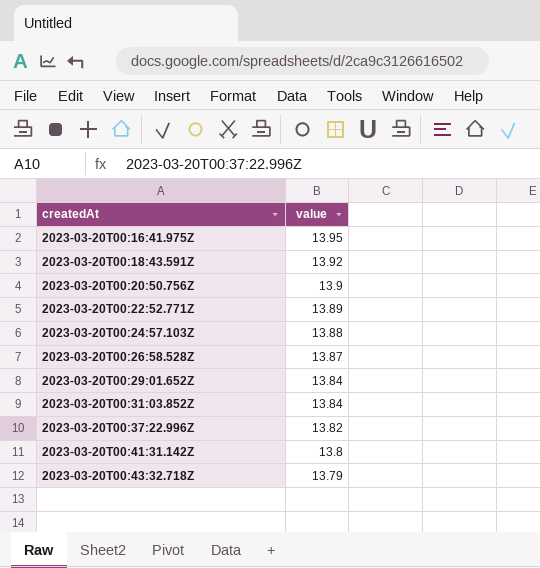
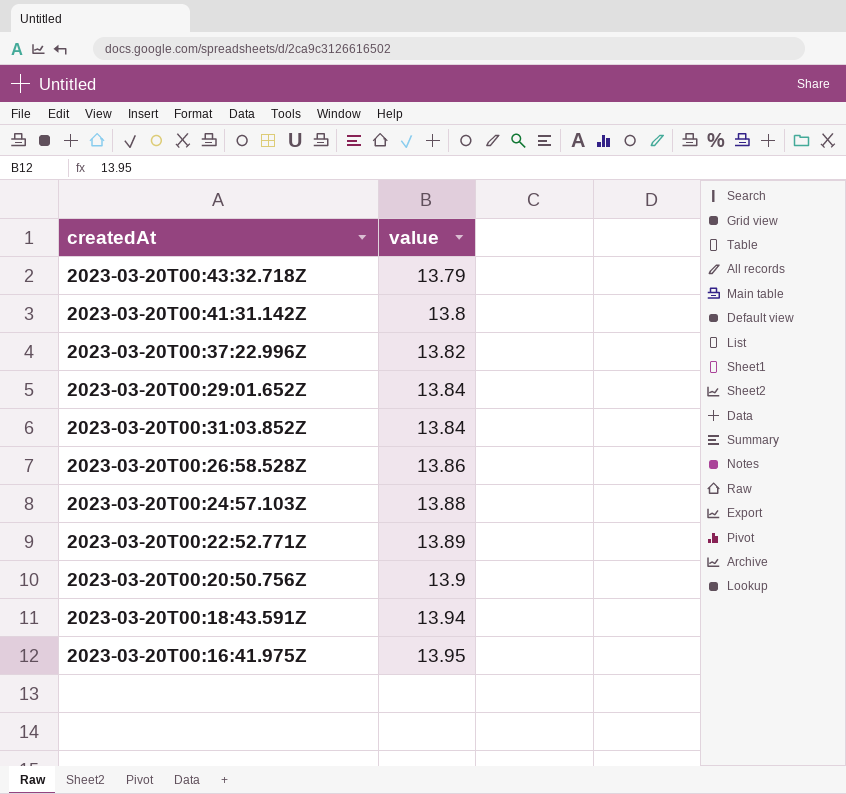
row order: createdAt ascending -> value ascending
2023-03-20T00:26:58.528Z | value: 13.87 -> 13.86
2023-03-20T00:18:43.591Z | value: 13.92 -> 13.94

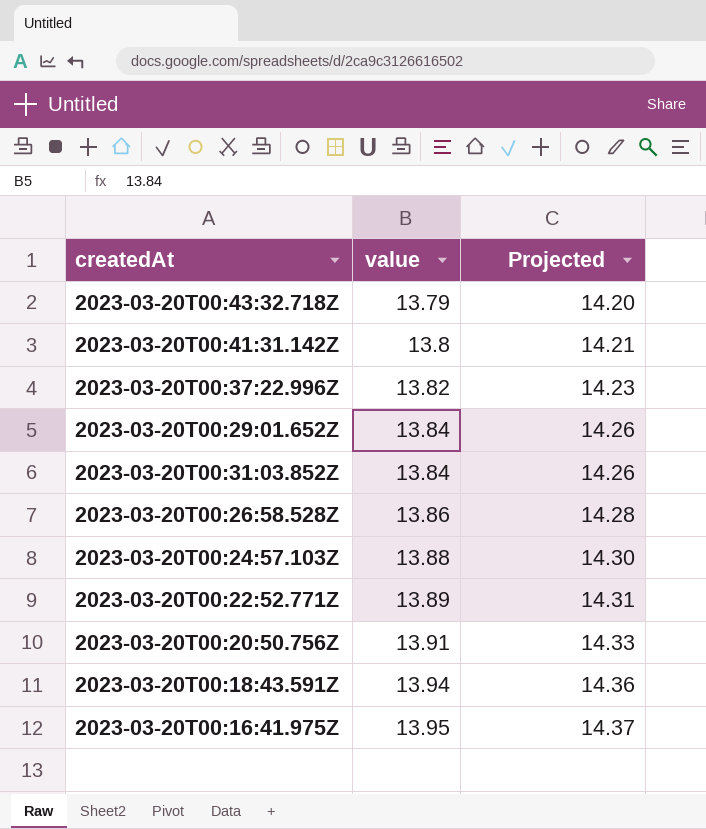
column Projected | formula: none -> [value] * 1.03
2023-03-20T00:20:50.756Z | value: 13.9 -> 13.91

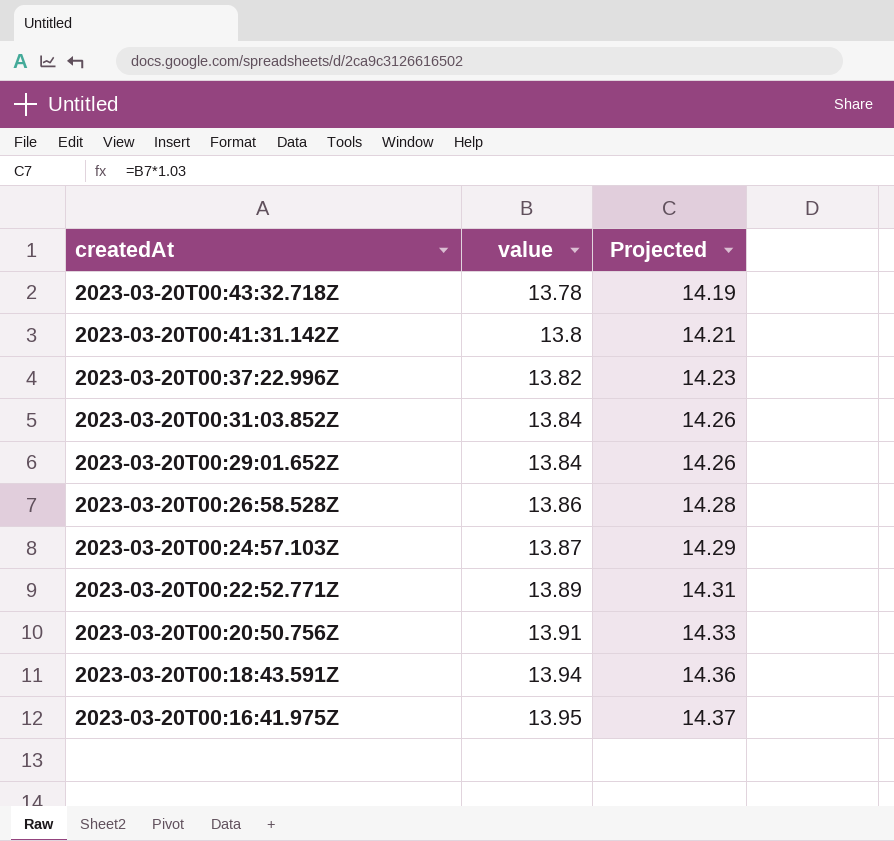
row order: value ascending -> createdAt descending
2023-03-20T00:43:32.718Z | value: 13.79 -> 13.78
2023-03-20T00:43:32.718Z | Projected: 14.20 -> 14.19
2023-03-20T00:24:57.103Z | value: 13.88 -> 13.87
2023-03-20T00:24:57.103Z | Projected: 14.30 -> 14.29

